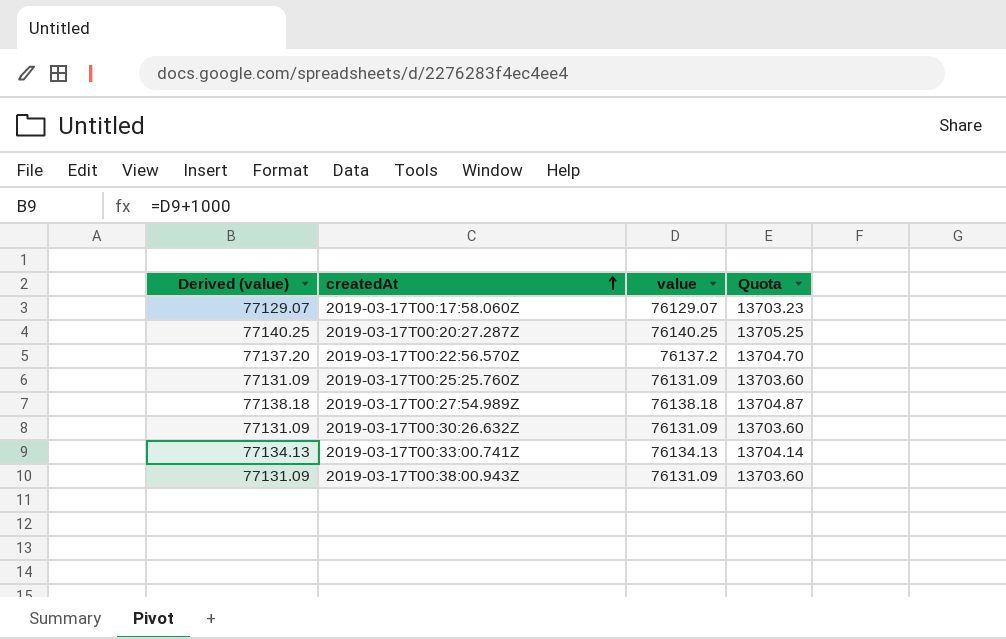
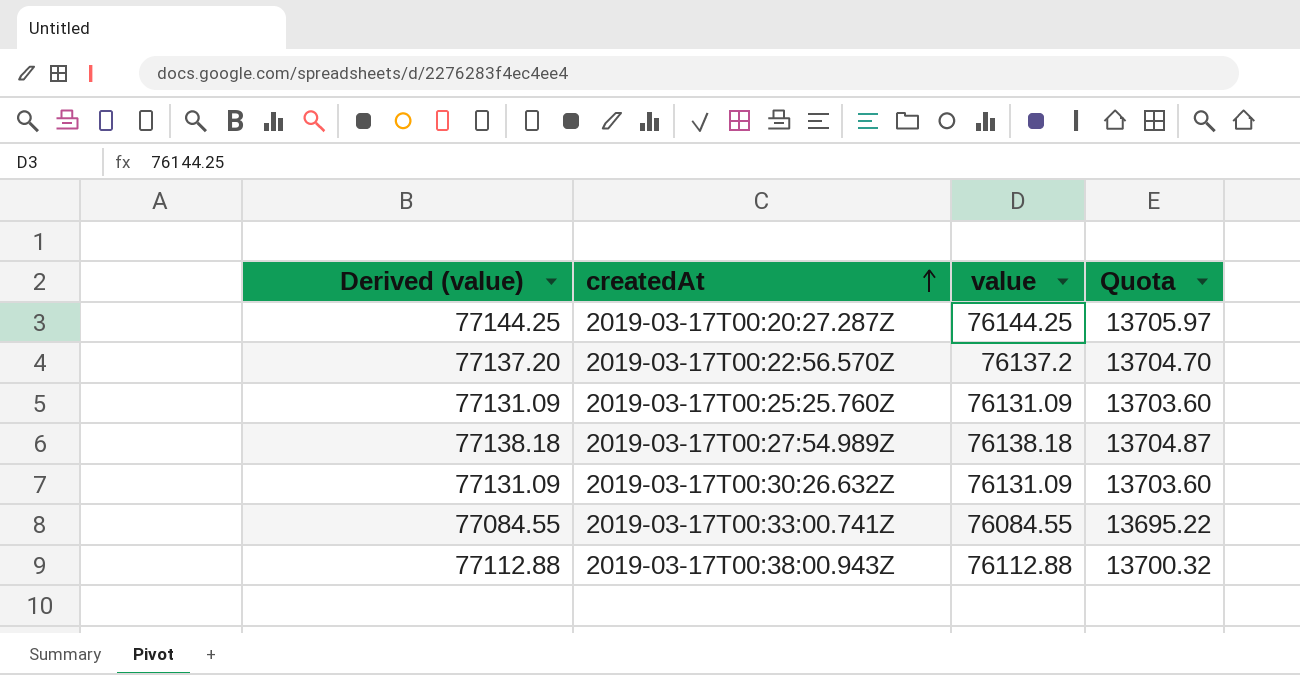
row 2019-03-17T00:17:58.060Z: 77129.07 | 76129.07 | 13703.23 -> none
2019-03-17T00:20:27.287Z | Derived (value): 77140.25 -> 77144.25
2019-03-17T00:20:27.287Z | value: 76140.25 -> 76144.25
2019-03-17T00:20:27.287Z | Quota: 13705.25 -> 13705.97
2019-03-17T00:33:00.741Z | Derived (value): 77134.13 -> 77084.55
2019-03-17T00:33:00.741Z | value: 76134.13 -> 76084.55
2019-03-17T00:33:00.741Z | Quota: 13704.14 -> 13695.22
2019-03-17T00:38:00.943Z | Derived (value): 77131.09 -> 77112.88
2019-03-17T00:38:00.943Z | value: 76131.09 -> 76112.88
2019-03-17T00:38:00.943Z | Quota: 13703.60 -> 13700.32

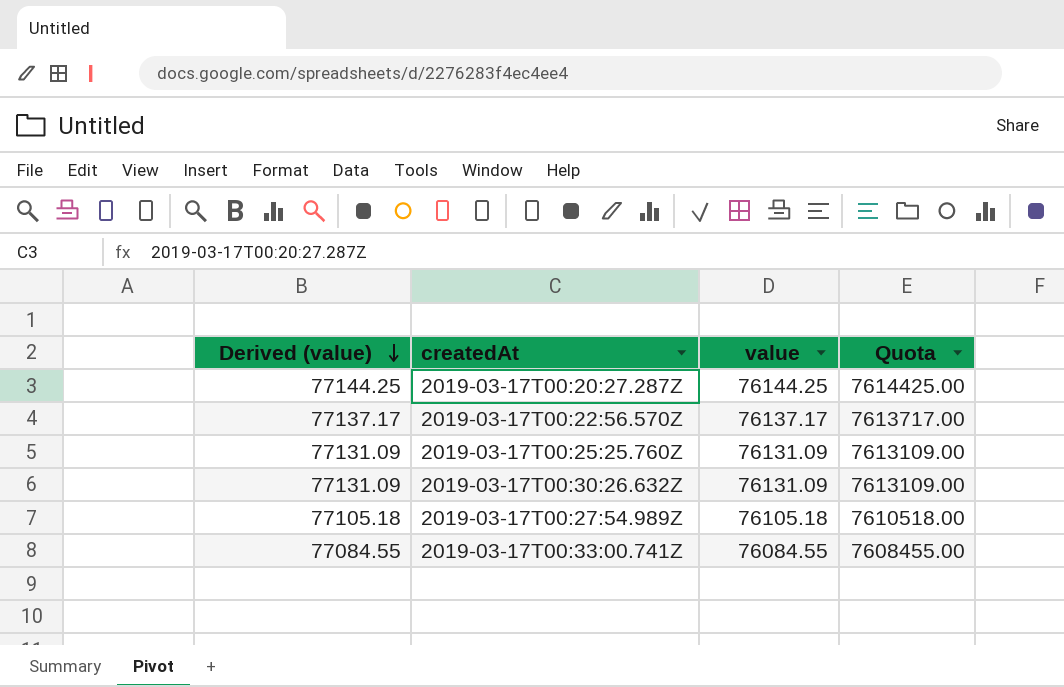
row order: createdAt ascending -> Derived (value) descending
column Quota | formula: [value] * 0.18 -> [value] * 100
row 2019-03-17T00:38:00.943Z: 77112.88 | 76112.88 | 13700.32 -> none
2019-03-17T00:22:56.570Z | Derived (value): 77137.20 -> 77137.17
2019-03-17T00:22:56.570Z | value: 76137.2 -> 76137.17
2019-03-17T00:27:54.989Z | Derived (value): 77138.18 -> 77105.18
2019-03-17T00:27:54.989Z | value: 76138.18 -> 76105.18

